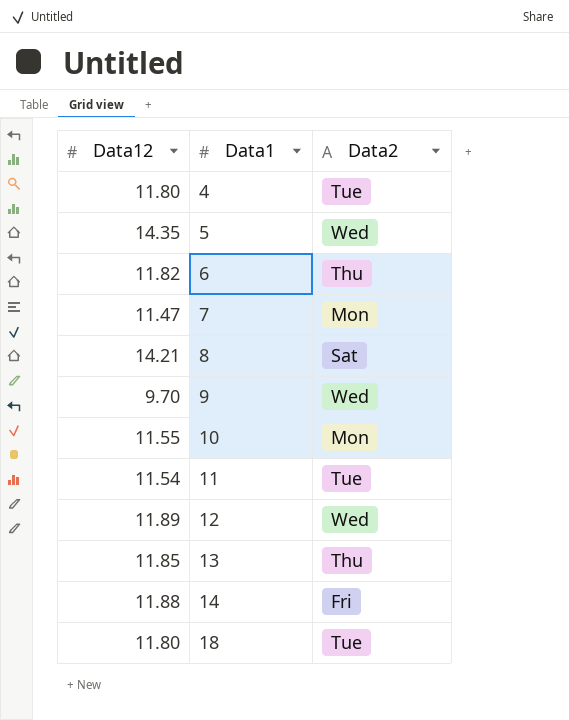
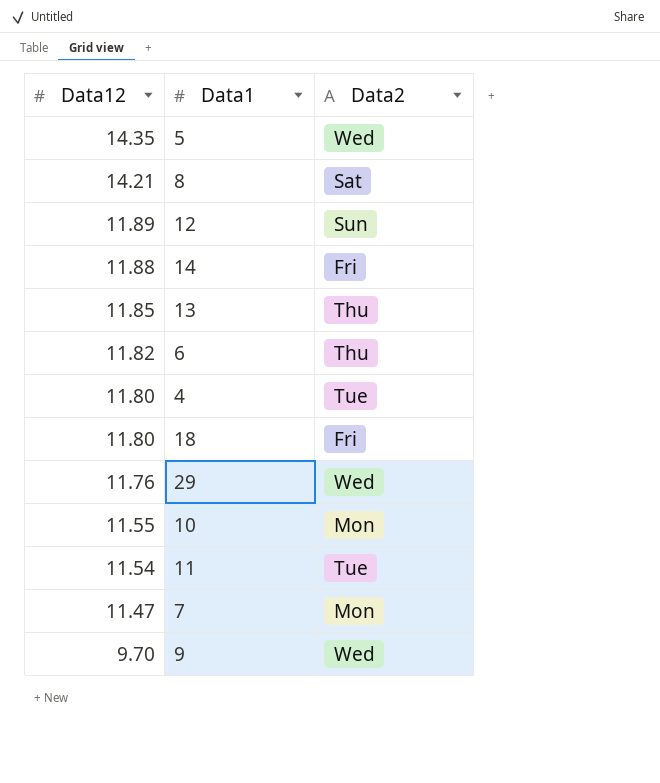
row order: Data1 ascending -> Data12 descending
12 | Data2: Wed -> Sun
18 | Data2: Tue -> Fri
row 29: none -> 11.76 | Wed

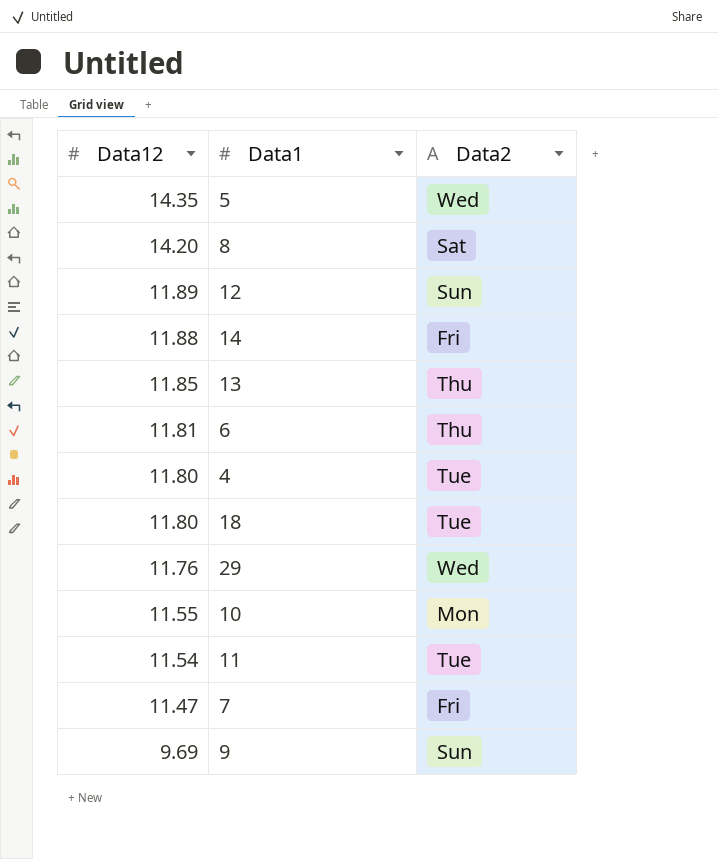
8 | Data12: 14.21 -> 14.20
6 | Data12: 11.82 -> 11.81
18 | Data2: Fri -> Tue
7 | Data2: Mon -> Fri
9 | Data12: 9.70 -> 9.69
9 | Data2: Wed -> Sun

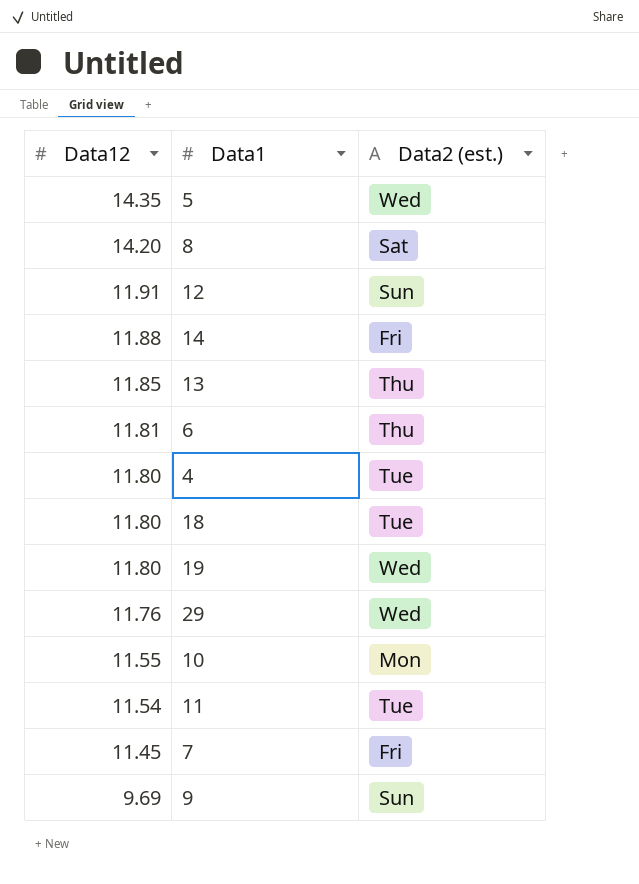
column name: Data2 -> Data2 (est.)
12 | Data12: 11.89 -> 11.91
row 19: none -> 11.80 | Wed
7 | Data12: 11.47 -> 11.45

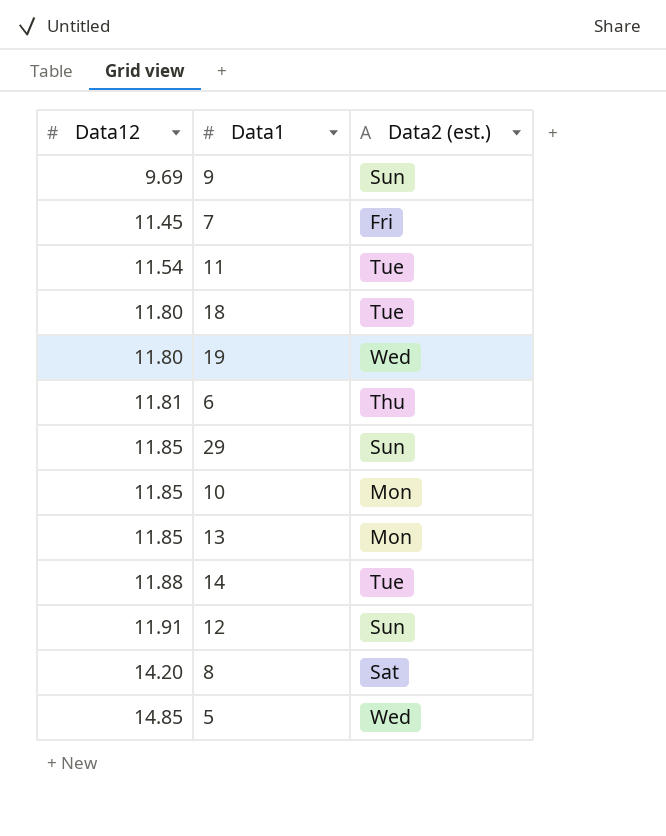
row order: Data12 descending -> Data12 ascending
row 4: 11.80 | Tue -> none
29 | Data12: 11.76 -> 11.85
29 | Data2 (est.): Wed -> Sun
10 | Data12: 11.55 -> 11.85
13 | Data2 (est.): Thu -> Mon
14 | Data2 (est.): Fri -> Tue
5 | Data12: 14.35 -> 14.85

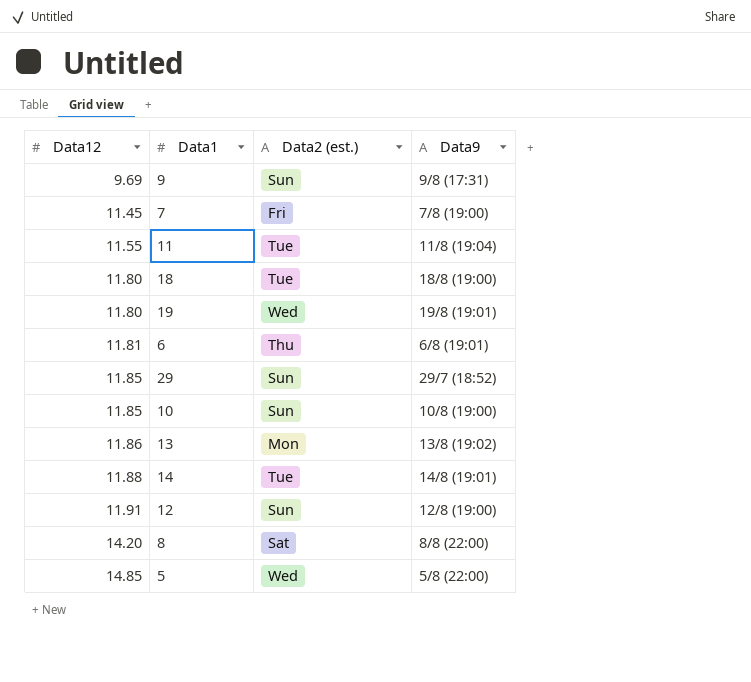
column Data9 | position: none -> 4
11 | Data12: 11.54 -> 11.55
10 | Data2 (est.): Mon -> Sun
13 | Data12: 11.85 -> 11.86

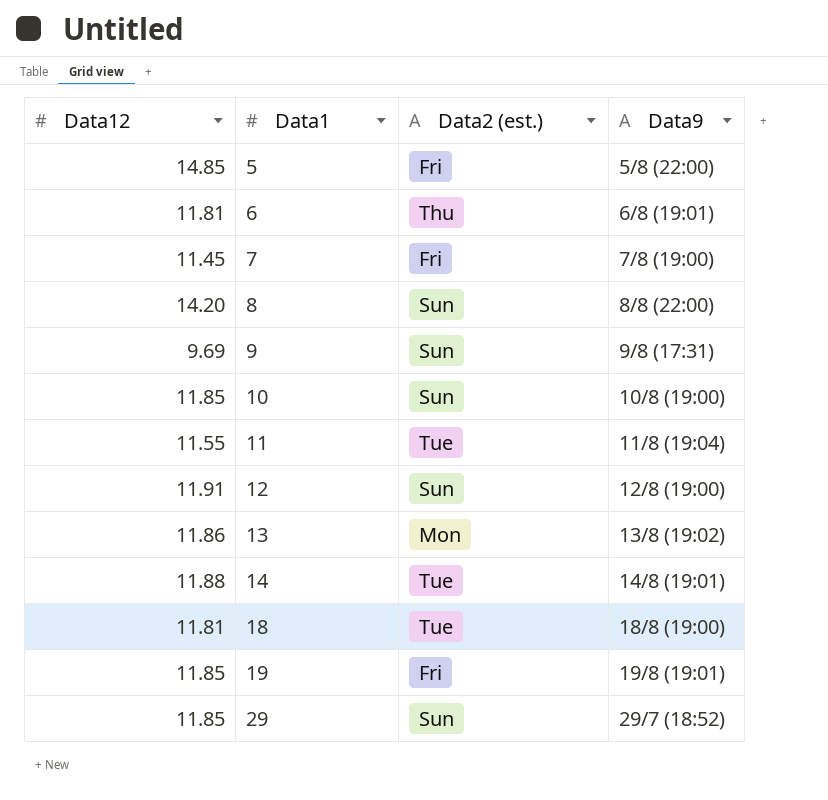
row order: Data12 ascending -> Data1 ascending
5 | Data2 (est.): Wed -> Fri
8 | Data2 (est.): Sat -> Sun
18 | Data12: 11.80 -> 11.81
19 | Data12: 11.80 -> 11.85
19 | Data2 (est.): Wed -> Fri

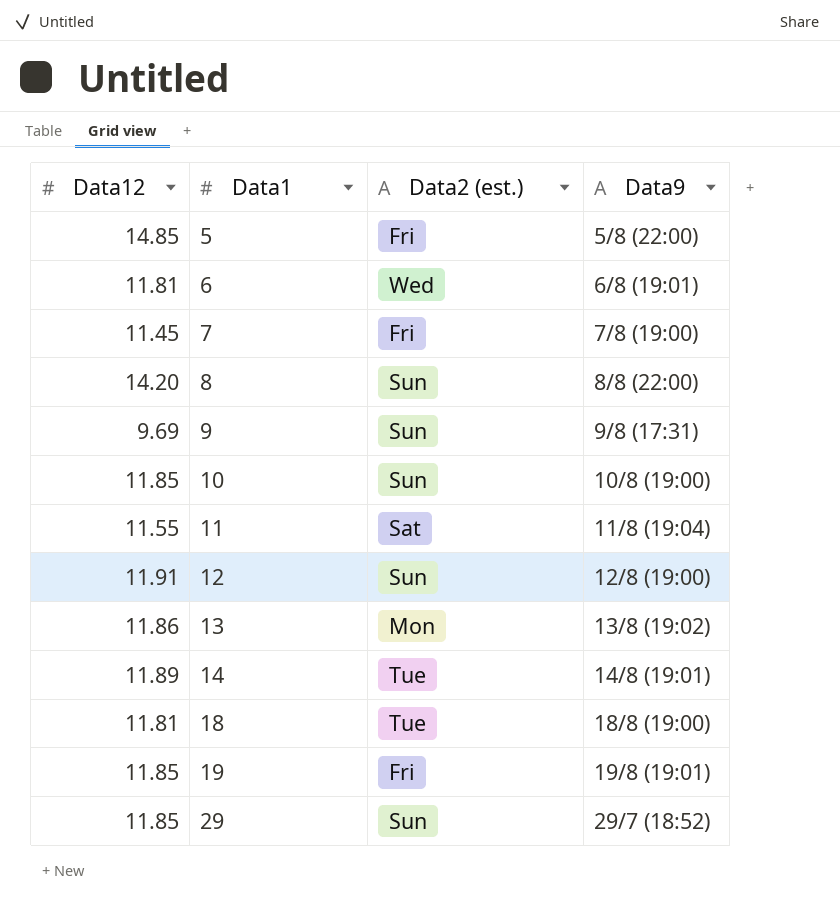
6 | Data2 (est.): Thu -> Wed
11 | Data2 (est.): Tue -> Sat
14 | Data12: 11.88 -> 11.89

